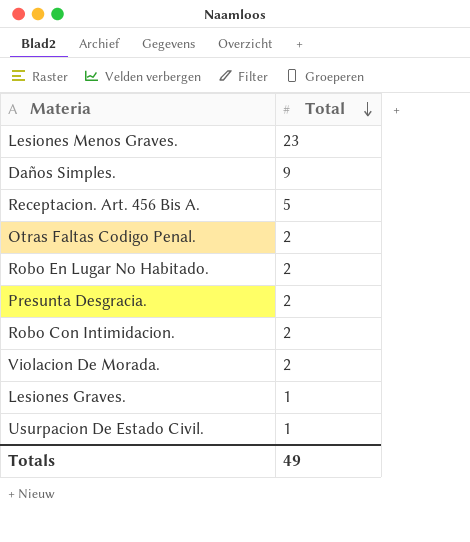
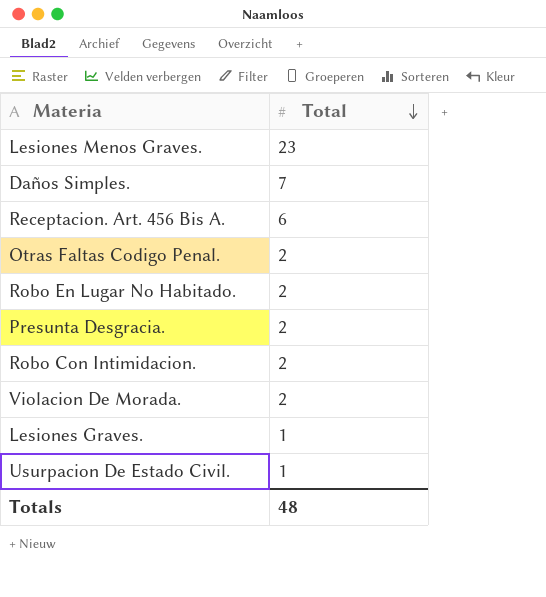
Daños Simples. | Total: 9 -> 7
Receptacion. Art. 456 Bis A. | Total: 5 -> 6
Totals | Total: 49 -> 48

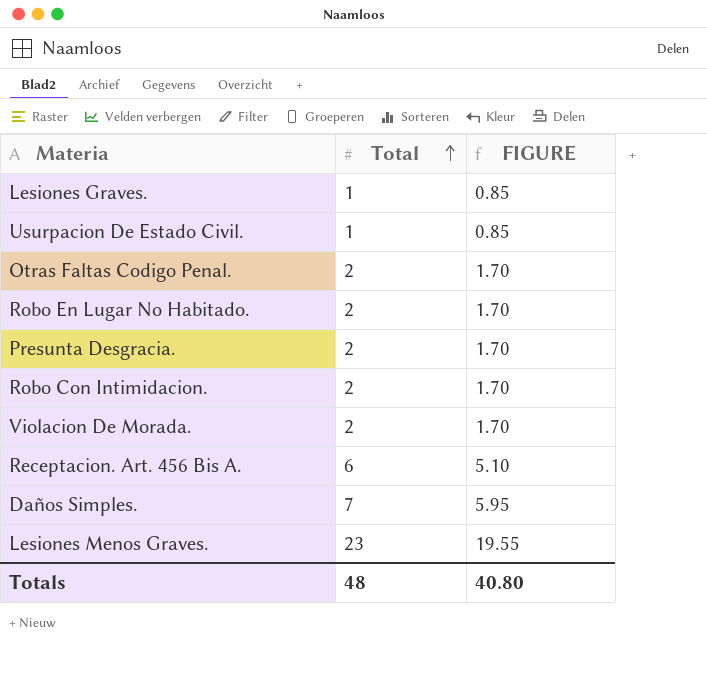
row order: Total descending -> Total ascending
column FIGURE | formula: none -> [Total] * 0.85

